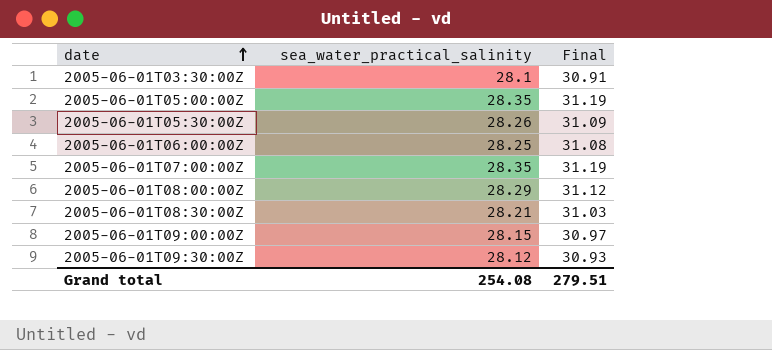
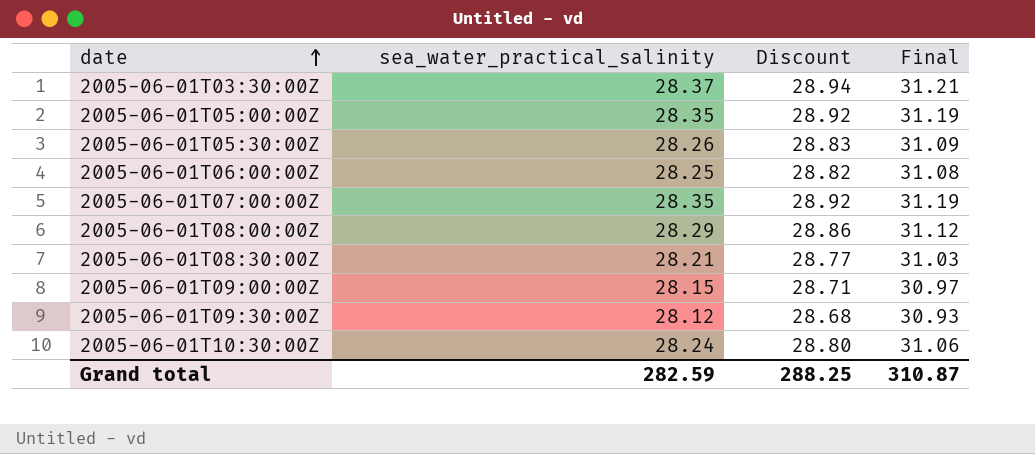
column Discount | formula: none -> [sea_water_practical_salinity] * 1.02
2005-06-01T03:30:00Z | sea_water_practical_salinity: 28.1 -> 28.37
2005-06-01T03:30:00Z | Final: 30.91 -> 31.21
row 2005-06-01T10:30:00Z: none -> 28.24 | 28.80 | 31.06
Grand total | sea_water_practical_salinity: 254.08 -> 282.59
Grand total | Final: 279.51 -> 310.87

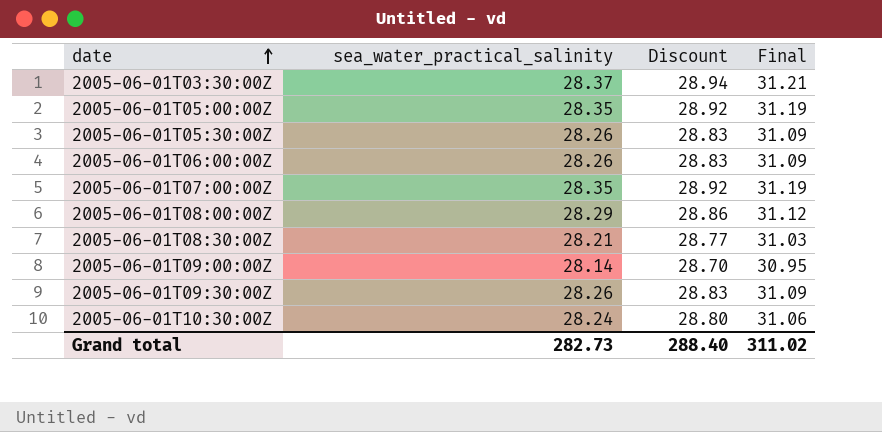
2005-06-01T06:00:00Z | sea_water_practical_salinity: 28.25 -> 28.26
2005-06-01T06:00:00Z | Discount: 28.82 -> 28.83
2005-06-01T06:00:00Z | Final: 31.08 -> 31.09
2005-06-01T09:00:00Z | sea_water_practical_salinity: 28.15 -> 28.14
2005-06-01T09:00:00Z | Discount: 28.71 -> 28.70
2005-06-01T09:00:00Z | Final: 30.97 -> 30.95
2005-06-01T09:30:00Z | sea_water_practical_salinity: 28.12 -> 28.26
2005-06-01T09:30:00Z | Discount: 28.68 -> 28.83
2005-06-01T09:30:00Z | Final: 30.93 -> 31.09
Grand total | sea_water_practical_salinity: 282.59 -> 282.73
Grand total | Discount: 288.25 -> 288.40
Grand total | Final: 310.87 -> 311.02

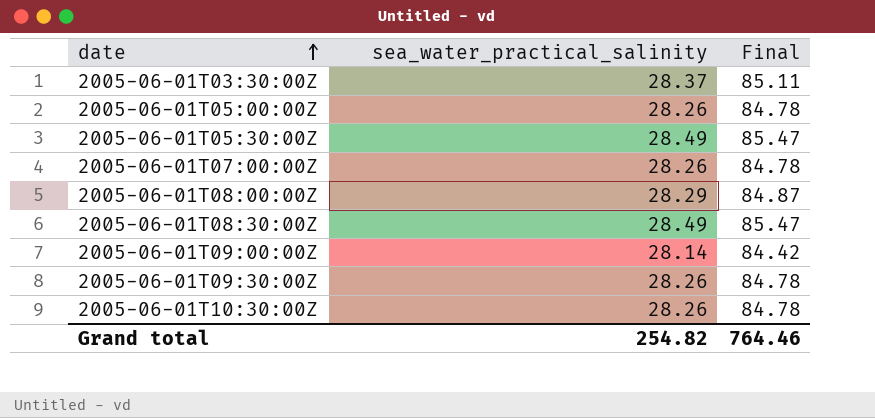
column Discount | formula: [sea_water_practical_salinity] * 1.02 -> none
column Final | formula: [sea_water_practical_salinity] * 1.1 -> [sea_water_practical_salinity] * 3
row 2005-06-01T06:00:00Z: 28.26 | 28.83 | 31.09 -> none
2005-06-01T05:00:00Z | sea_water_practical_salinity: 28.35 -> 28.26
2005-06-01T05:30:00Z | sea_water_practical_salinity: 28.26 -> 28.49
2005-06-01T07:00:00Z | sea_water_practical_salinity: 28.35 -> 28.26
2005-06-01T08:30:00Z | sea_water_practical_salinity: 28.21 -> 28.49
2005-06-01T10:30:00Z | sea_water_practical_salinity: 28.24 -> 28.26
Grand total | sea_water_practical_salinity: 282.73 -> 254.82
Grand total | Final: 311.02 -> 764.46

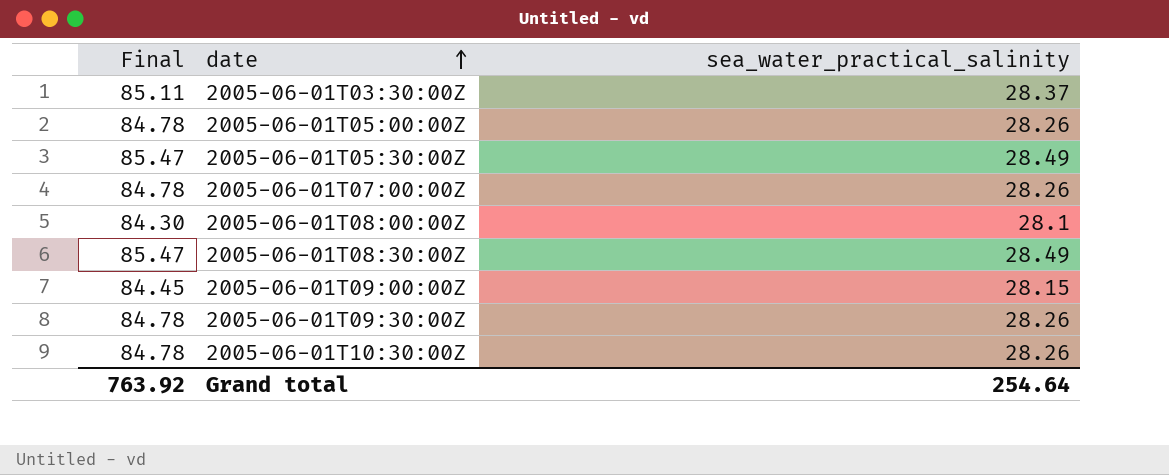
column Final | position: 3 -> 1
2005-06-01T08:00:00Z | Final: 84.87 -> 84.30
2005-06-01T08:00:00Z | sea_water_practical_salinity: 28.29 -> 28.1
2005-06-01T09:00:00Z | Final: 84.42 -> 84.45
2005-06-01T09:00:00Z | sea_water_practical_salinity: 28.14 -> 28.15
Grand total | Final: 764.46 -> 763.92
Grand total | sea_water_practical_salinity: 254.82 -> 254.64

